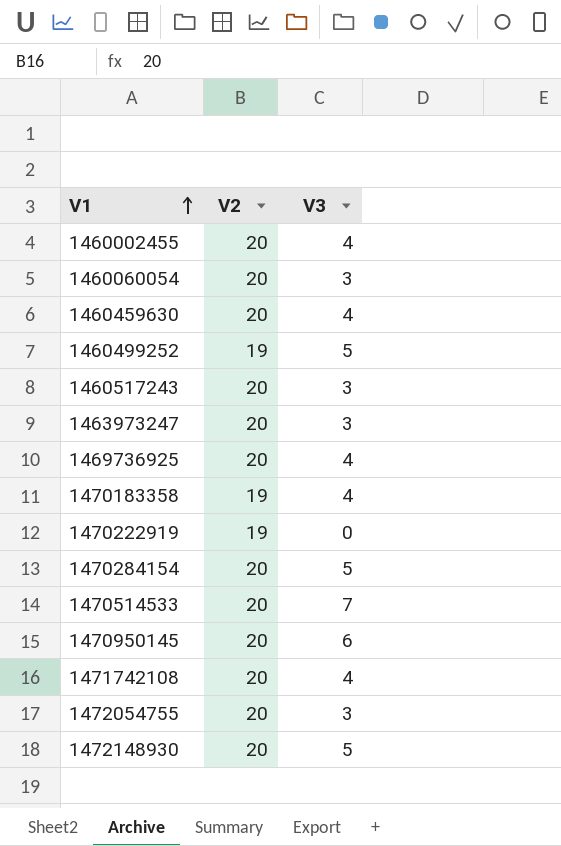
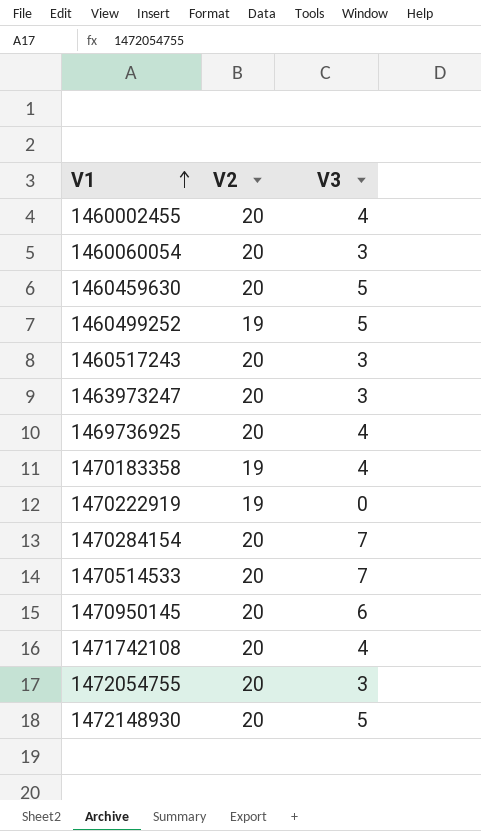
1460459630 | V3: 4 -> 5
1470284154 | V3: 5 -> 7

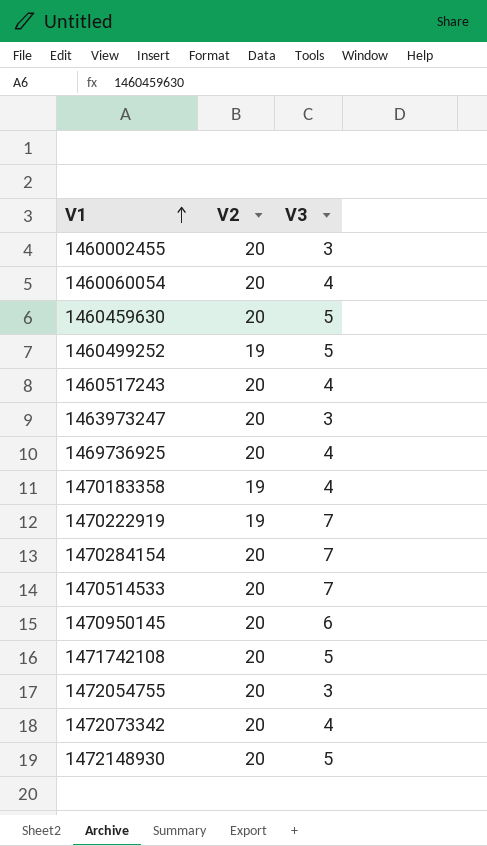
1460002455 | V3: 4 -> 3
1460060054 | V3: 3 -> 4
1460517243 | V3: 3 -> 4
1470222919 | V3: 0 -> 7
1471742108 | V3: 4 -> 5
row 1472073342: none -> 20 | 4

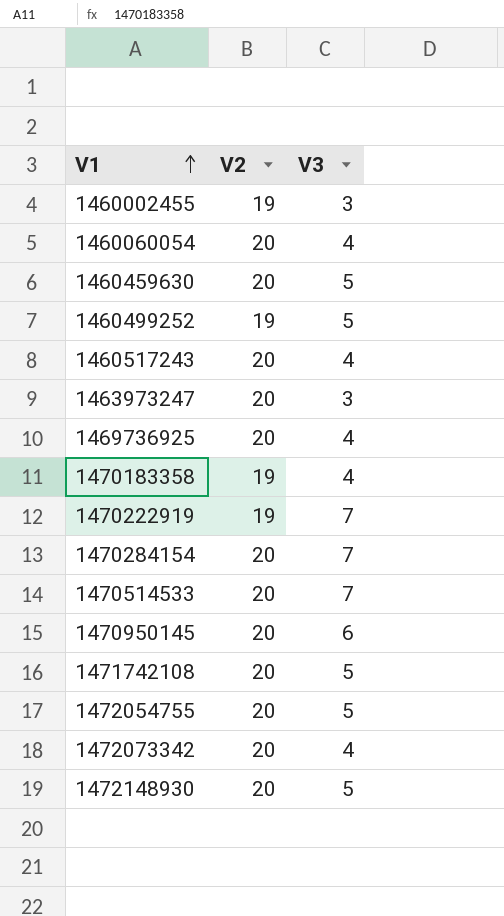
1460002455 | V2: 20 -> 19
1472054755 | V3: 3 -> 5

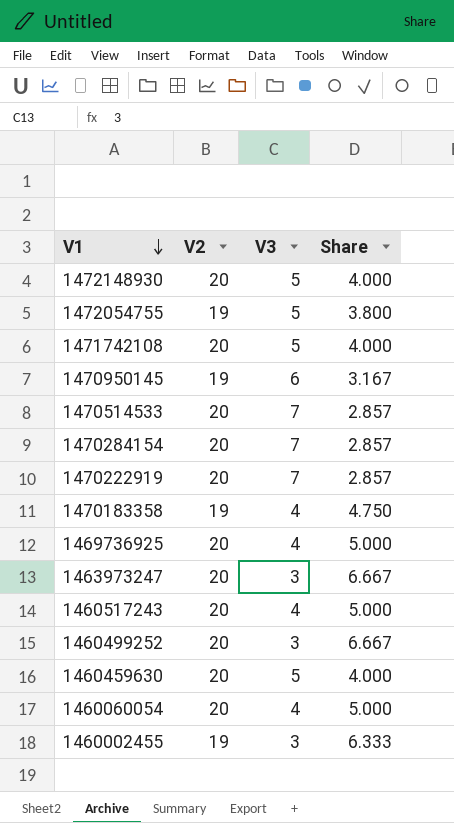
row order: V1 ascending -> V1 descending
column Share | formula: none -> [V2] / [V3]
row 1472073342: 20 | 4 -> none
1472054755 | V2: 20 -> 19
1470950145 | V2: 20 -> 19
1470222919 | V2: 19 -> 20
1460499252 | V2: 19 -> 20
1460499252 | V3: 5 -> 3

